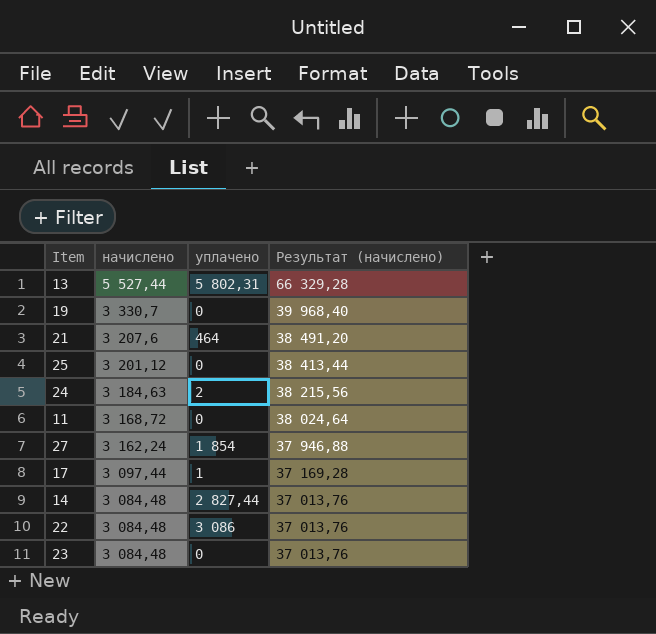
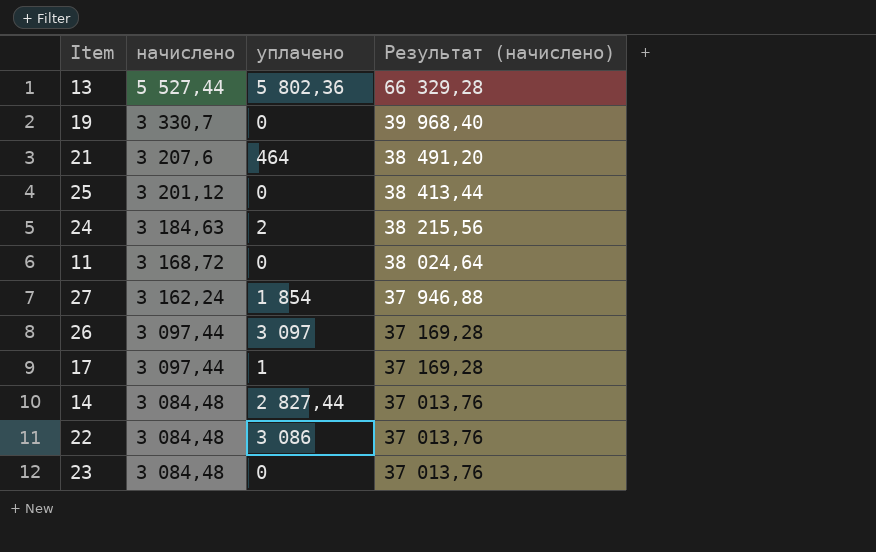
13 | уплачено: 5 802,31 -> 5 802,36
row 26: none -> 3 097,44 | 3 097 | 37 169,28

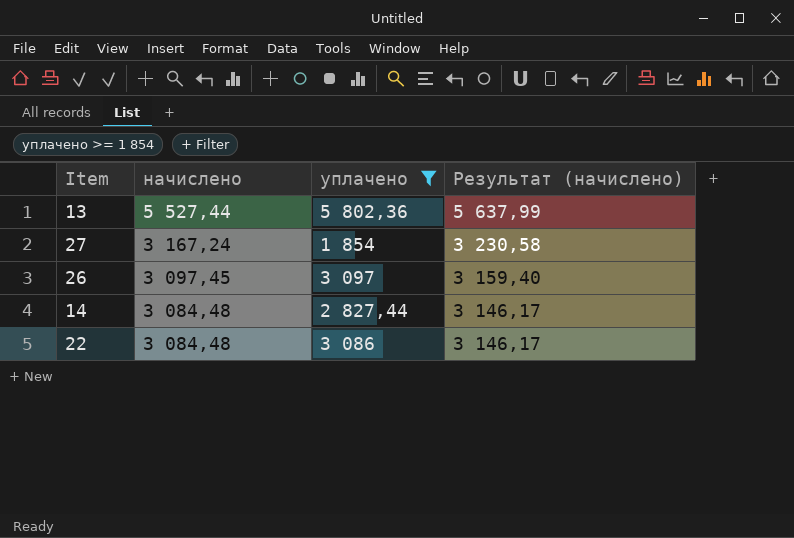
filter: none -> уплачено >= 1 854
column Результат (начислено) | formula: [начислено] * 12 -> [начислено] * 1,02
27 | начислено: 3 162,24 -> 3 167,24
26 | начислено: 3 097,44 -> 3 097,45

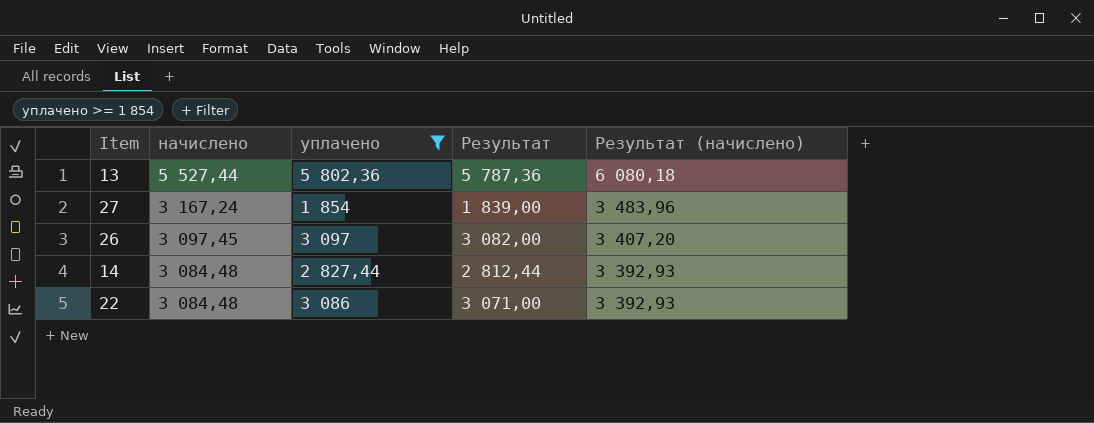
column Результат | formula: none -> [уплачено] - 15
column Результат (начислено) | formula: [начислено] * 1,02 -> [начислено] * 1,1

